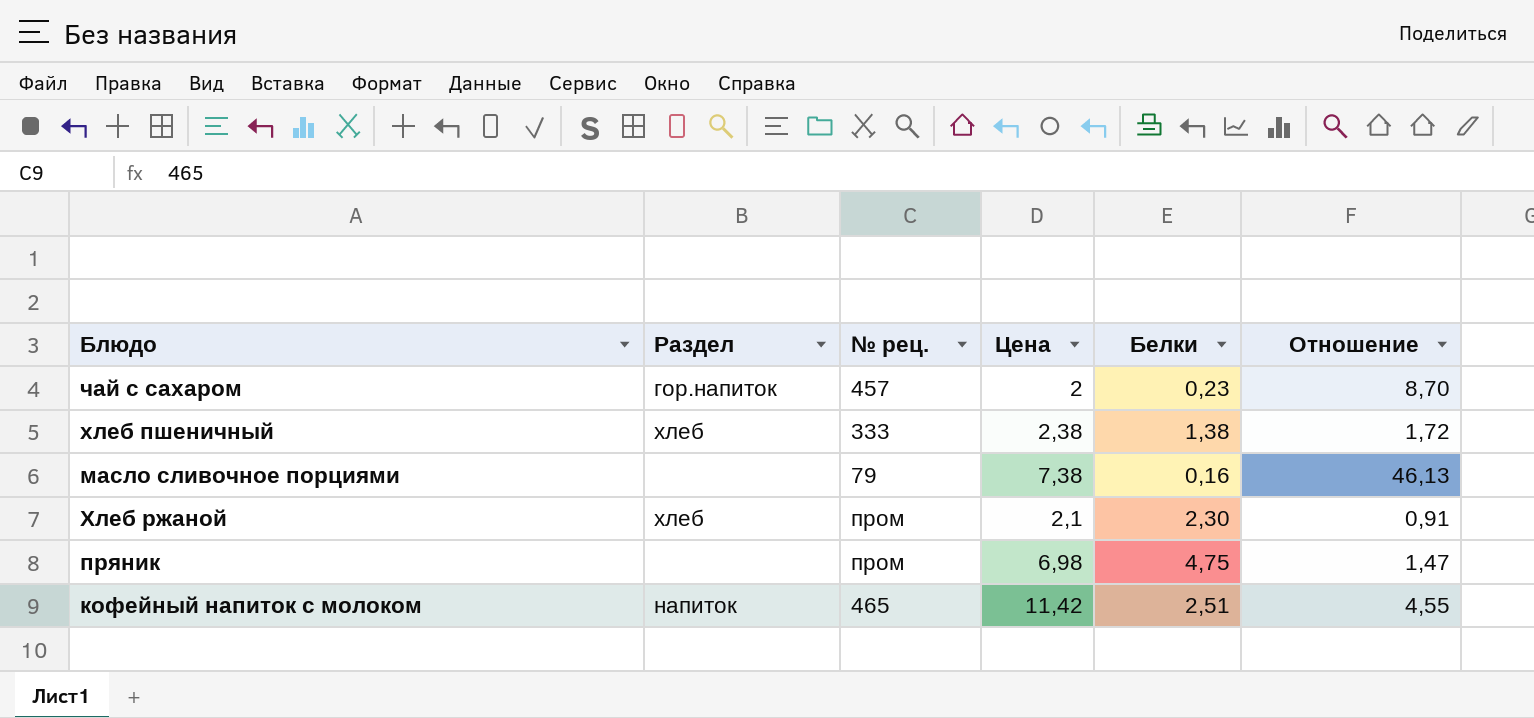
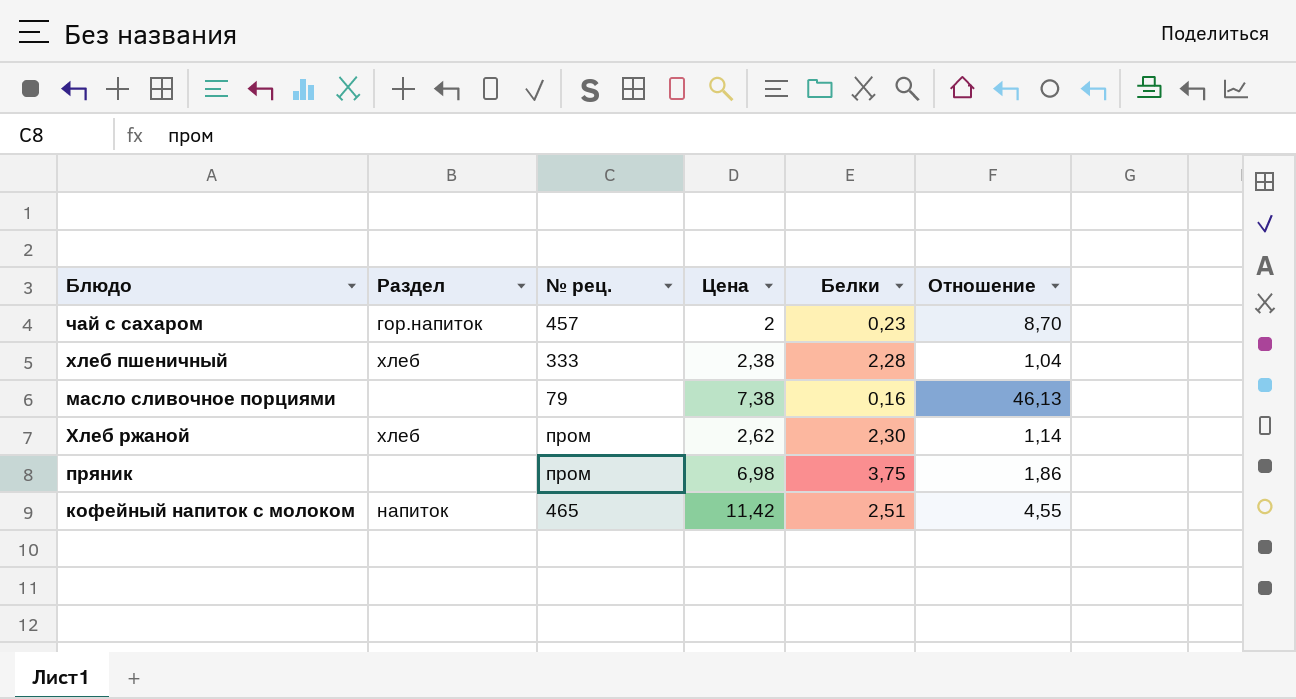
хлеб пшеничный | Белки: 1,38 -> 2,28
хлеб пшеничный | Отношение: 1,72 -> 1,04
Хлеб ржаной | Цена: 2,1 -> 2,62
Хлеб ржаной | Отношение: 0,91 -> 1,14
пряник | Белки: 4,75 -> 3,75
пряник | Отношение: 1,47 -> 1,86

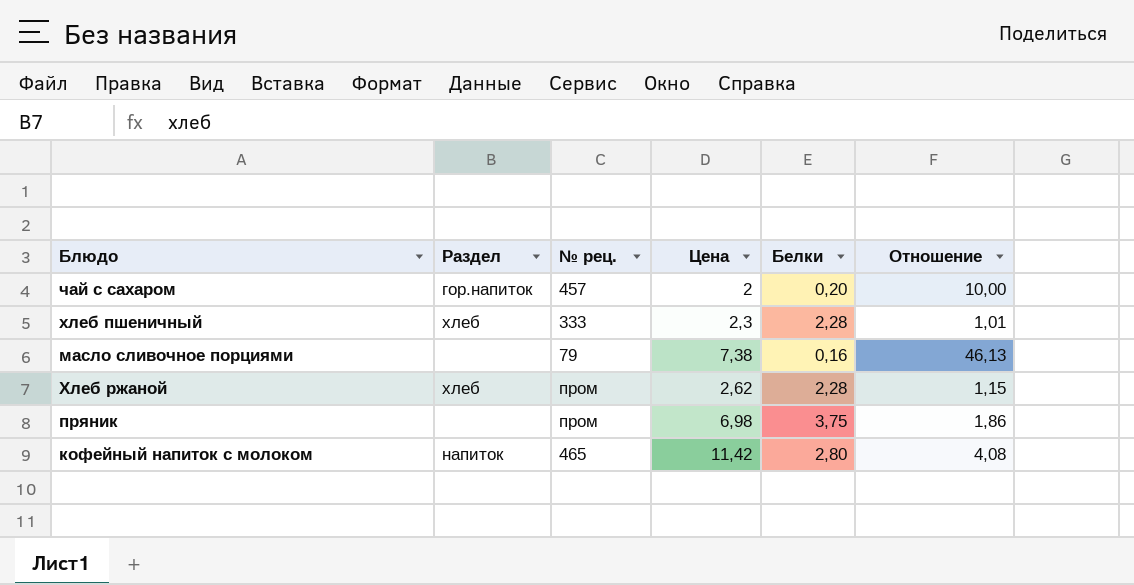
чай с сахаром | Белки: 0,23 -> 0,20
чай с сахаром | Отношение: 8,70 -> 10,00
хлеб пшеничный | Цена: 2,38 -> 2,3
хлеб пшеничный | Отношение: 1,04 -> 1,01
Хлеб ржаной | Белки: 2,30 -> 2,28
Хлеб ржаной | Отношение: 1,14 -> 1,15
кофейный напиток с молоком | Белки: 2,51 -> 2,80
кофейный напиток с молоком | Отношение: 4,55 -> 4,08

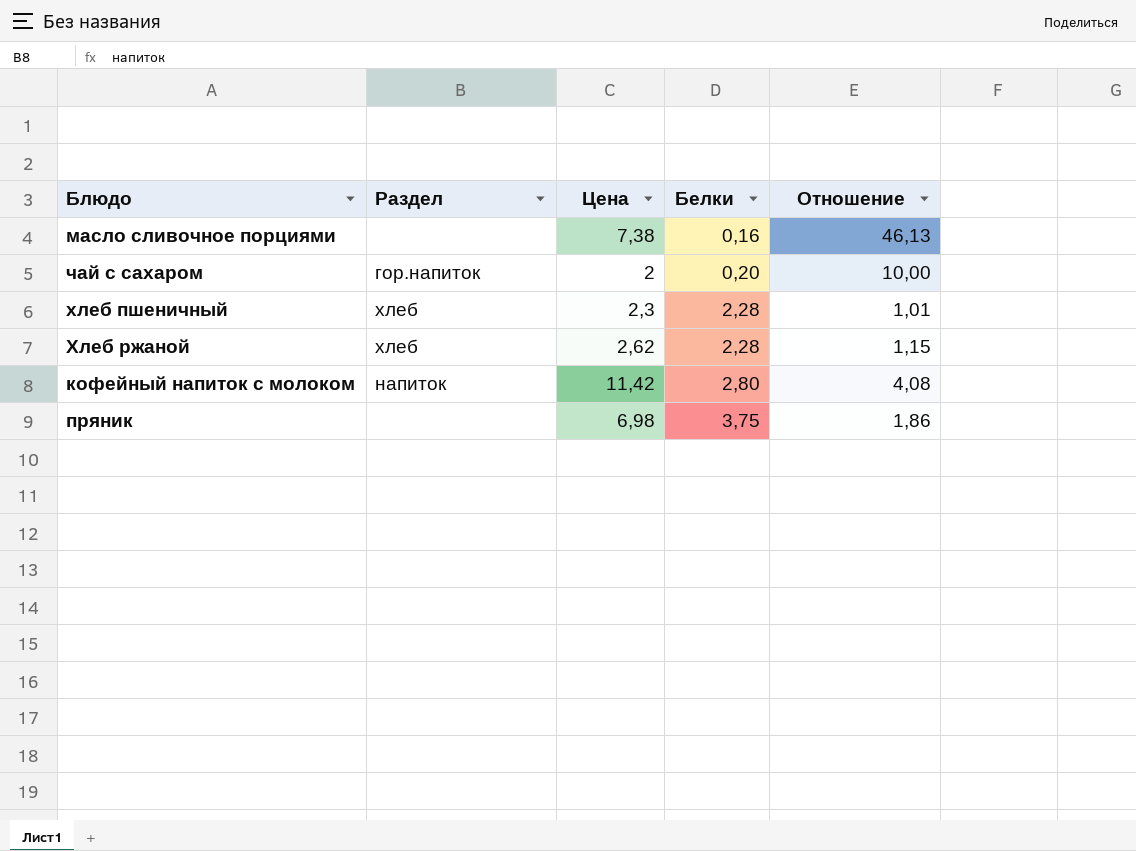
row order: none -> Белки ascending
column № рец. | position: 3 -> none

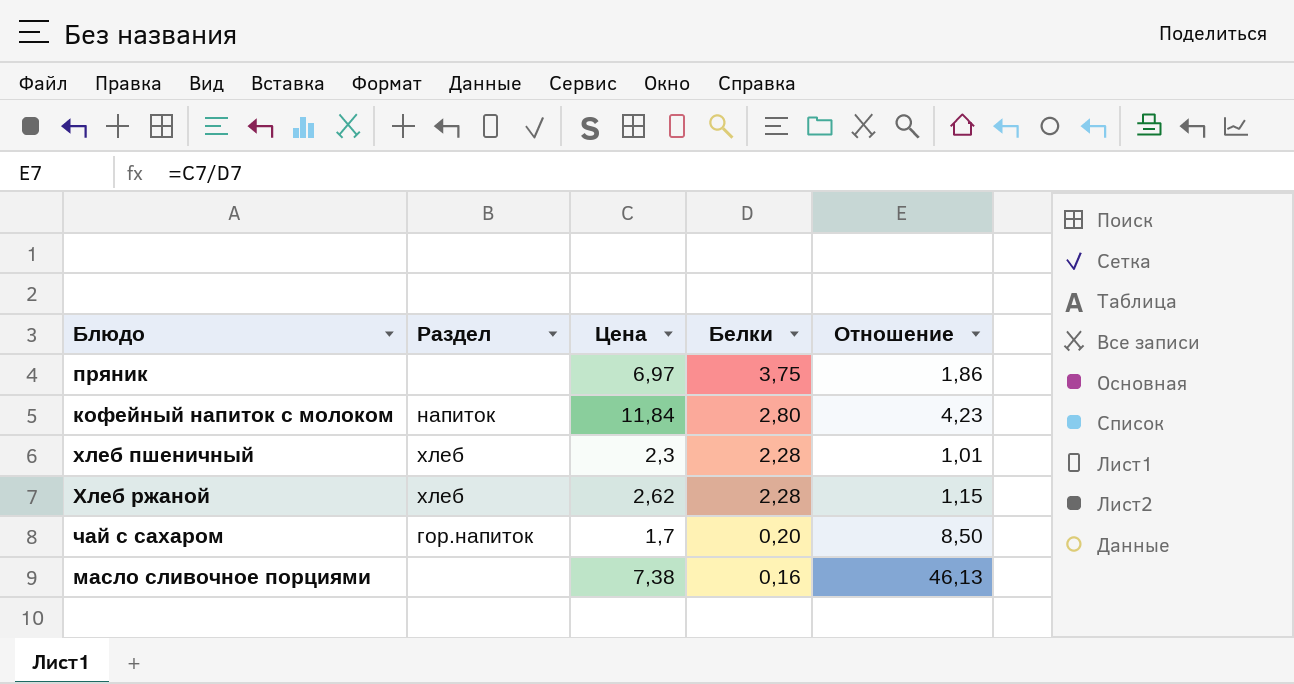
row order: Белки ascending -> Белки descending
пряник | Цена: 6,98 -> 6,97
кофейный напиток с молоком | Цена: 11,42 -> 11,84
кофейный напиток с молоком | Отношение: 4,08 -> 4,23
чай с сахаром | Цена: 2 -> 1,7
чай с сахаром | Отношение: 10,00 -> 8,50

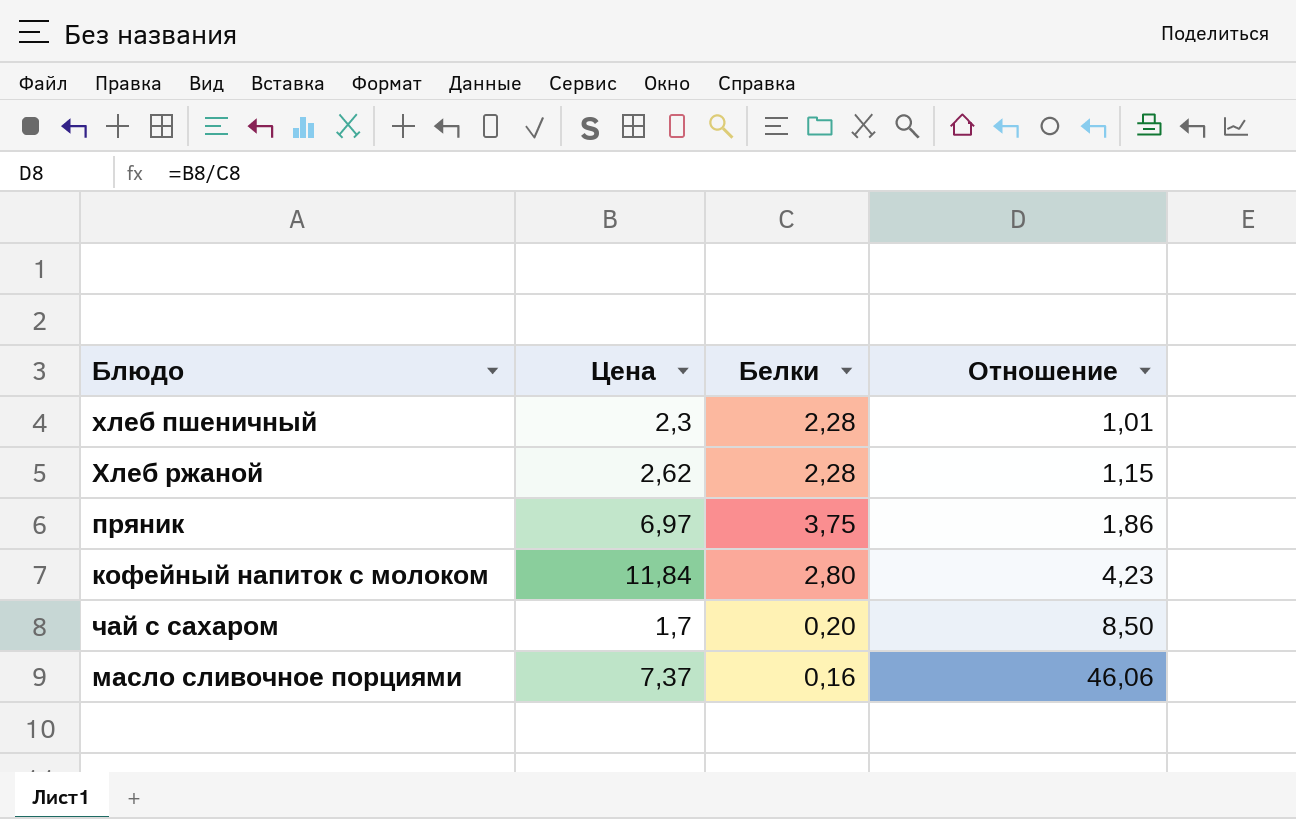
row order: Белки descending -> Отношение ascending
column Раздел | position: 2 -> none
масло сливочное порциями | Цена: 7,38 -> 7,37
масло сливочное порциями | Отношение: 46,13 -> 46,06

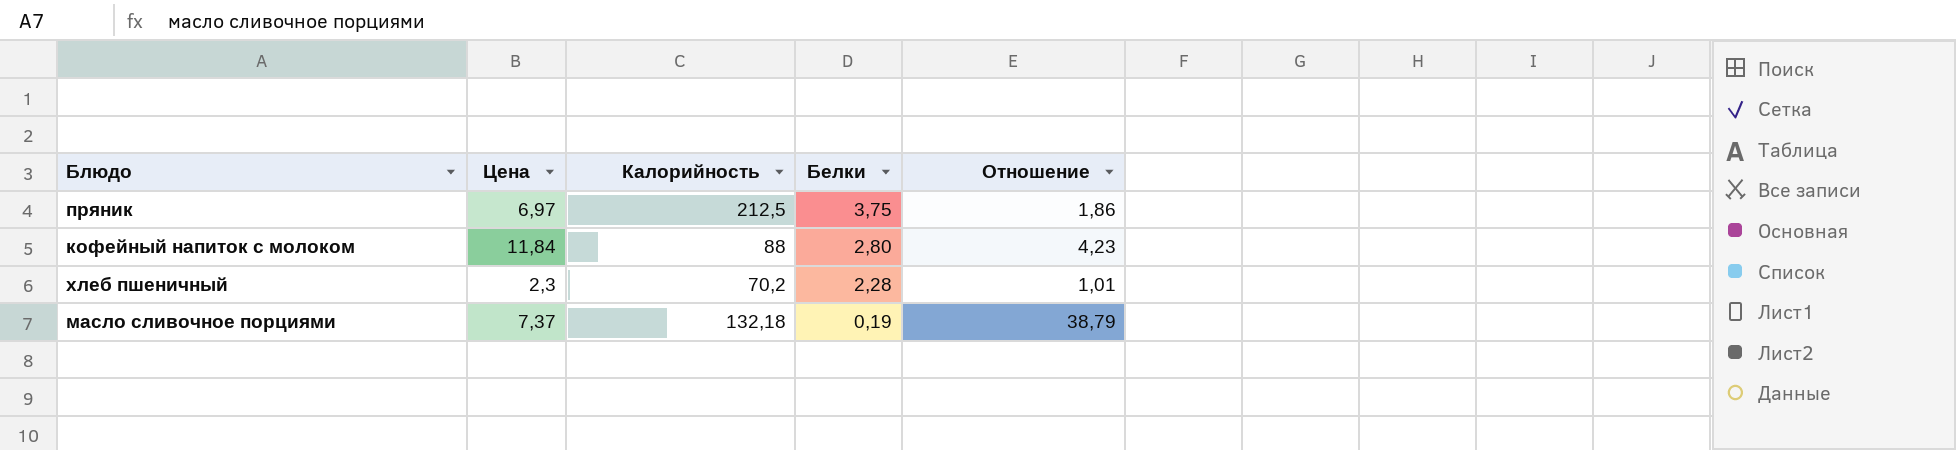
row order: Отношение ascending -> Белки descending
column Калорийность | position: none -> 3
row Хлеб ржаной: 2,62 | 2,28 | 1,15 -> none
row чай с сахаром: 1,7 | 0,20 | 8,50 -> none
масло сливочное порциями | Белки: 0,16 -> 0,19
масло сливочное порциями | Отношение: 46,06 -> 38,79

